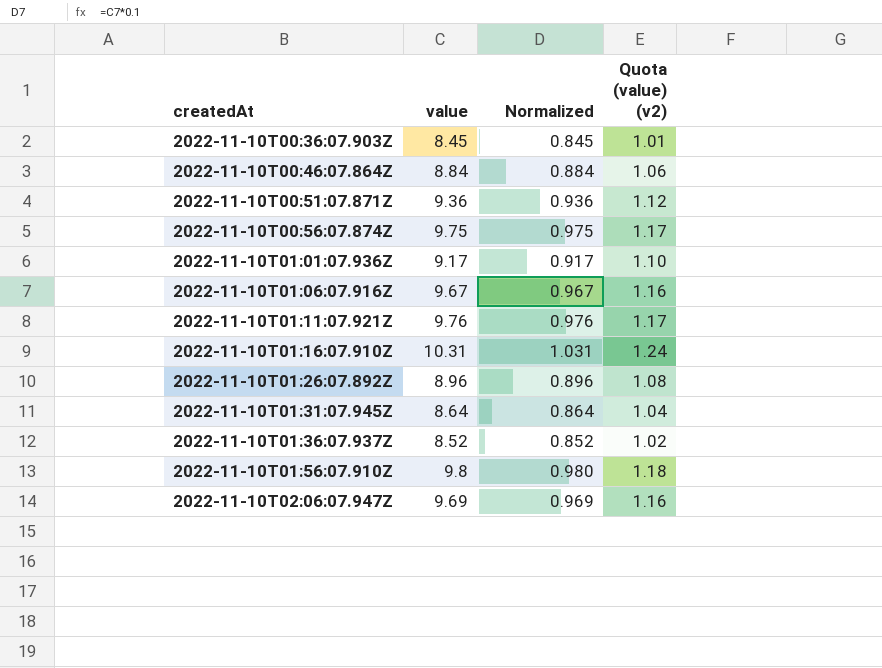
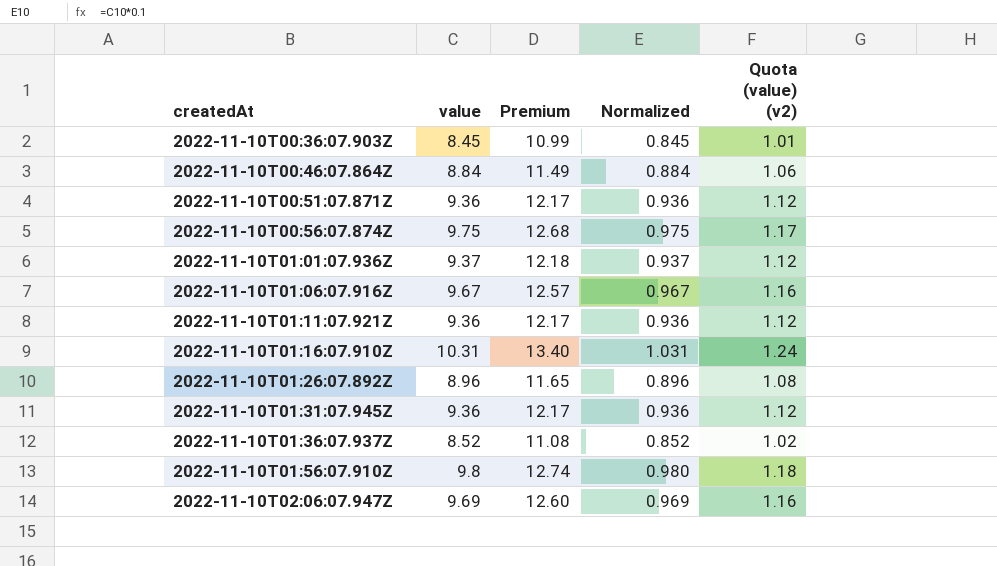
column Premium | formula: none -> [value] * 1.3
2022-11-10T01:01:07.936Z | value: 9.17 -> 9.37
2022-11-10T01:01:07.936Z | Normalized: 0.917 -> 0.937
2022-11-10T01:01:07.936Z | Quota (value) (v2): 1.10 -> 1.12
2022-11-10T01:11:07.921Z | value: 9.76 -> 9.36
2022-11-10T01:11:07.921Z | Normalized: 0.976 -> 0.936
2022-11-10T01:11:07.921Z | Quota (value) (v2): 1.17 -> 1.12
2022-11-10T01:31:07.945Z | value: 8.64 -> 9.36
2022-11-10T01:31:07.945Z | Normalized: 0.864 -> 0.936
2022-11-10T01:31:07.945Z | Quota (value) (v2): 1.04 -> 1.12

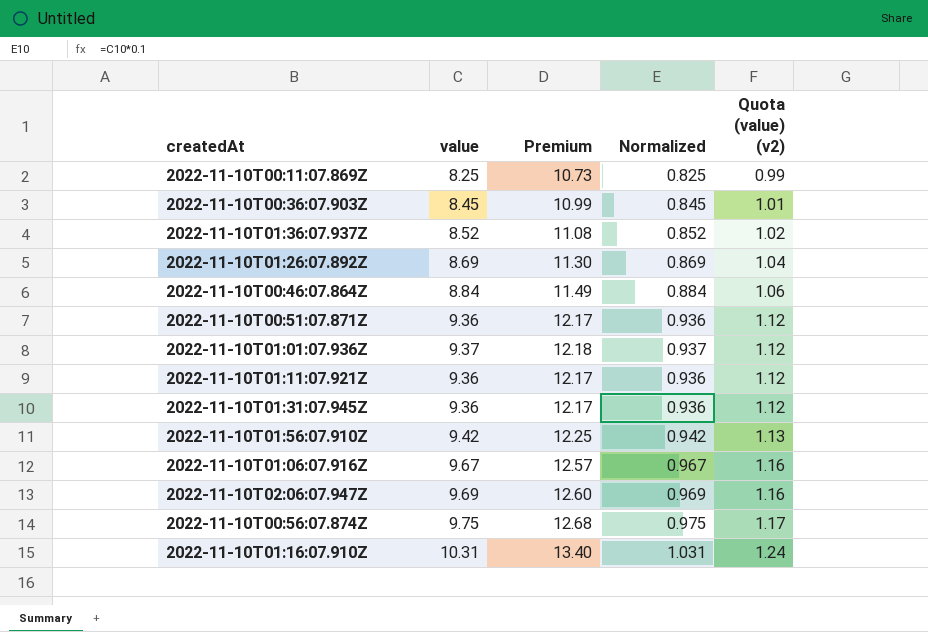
row order: createdAt ascending -> Quota (value) (v2) ascending
row 2022-11-10T00:11:07.869Z: none -> 8.25 | 10.73 | 0.825 | 0.99
2022-11-10T01:26:07.892Z | value: 8.96 -> 8.69
2022-11-10T01:26:07.892Z | Premium: 11.65 -> 11.30
2022-11-10T01:26:07.892Z | Normalized: 0.896 -> 0.869
2022-11-10T01:26:07.892Z | Quota (value) (v2): 1.08 -> 1.04
2022-11-10T01:56:07.910Z | value: 9.8 -> 9.42
2022-11-10T01:56:07.910Z | Premium: 12.74 -> 12.25
2022-11-10T01:56:07.910Z | Normalized: 0.980 -> 0.942
2022-11-10T01:56:07.910Z | Quota (value) (v2): 1.18 -> 1.13

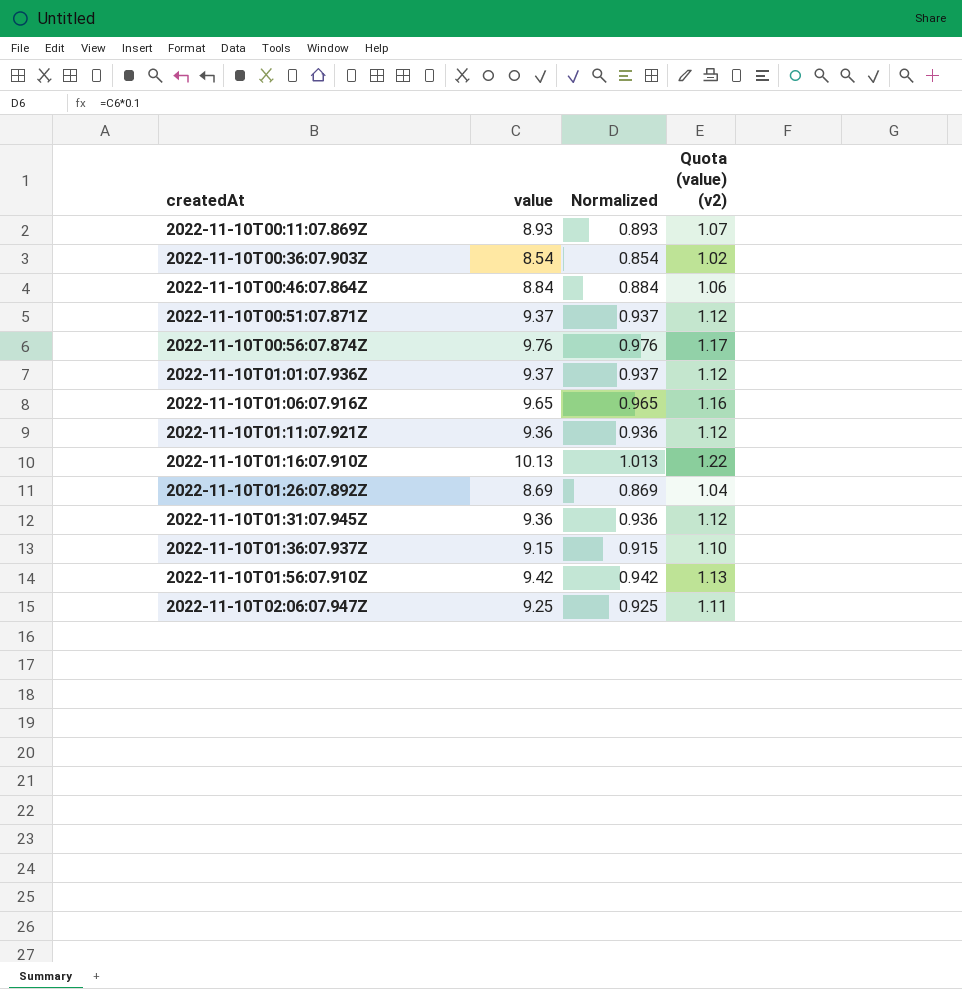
row order: Quota (value) (v2) ascending -> createdAt ascending
column Premium | formula: [value] * 1.3 -> none
2022-11-10T00:11:07.869Z | value: 8.25 -> 8.93
2022-11-10T00:11:07.869Z | Normalized: 0.825 -> 0.893
2022-11-10T00:11:07.869Z | Quota (value) (v2): 0.99 -> 1.07
2022-11-10T00:36:07.903Z | value: 8.45 -> 8.54
2022-11-10T00:36:07.903Z | Normalized: 0.845 -> 0.854
2022-11-10T00:36:07.903Z | Quota (value) (v2): 1.01 -> 1.02
2022-11-10T00:51:07.871Z | value: 9.36 -> 9.37
2022-11-10T00:51:07.871Z | Normalized: 0.936 -> 0.937
2022-11-10T00:56:07.874Z | value: 9.75 -> 9.76
2022-11-10T00:56:07.874Z | Normalized: 0.975 -> 0.976
2022-11-10T01:06:07.916Z | value: 9.67 -> 9.65
2022-11-10T01:06:07.916Z | Normalized: 0.967 -> 0.965
2022-11-10T01:16:07.910Z | value: 10.31 -> 10.13
2022-11-10T01:16:07.910Z | Normalized: 1.031 -> 1.013
2022-11-10T01:16:07.910Z | Quota (value) (v2): 1.24 -> 1.22
2022-11-10T01:36:07.937Z | value: 8.52 -> 9.15
2022-11-10T01:36:07.937Z | Normalized: 0.852 -> 0.915
2022-11-10T01:36:07.937Z | Quota (value) (v2): 1.02 -> 1.10
2022-11-10T02:06:07.947Z | value: 9.69 -> 9.25
2022-11-10T02:06:07.947Z | Normalized: 0.969 -> 0.925
2022-11-10T02:06:07.947Z | Quota (value) (v2): 1.16 -> 1.11

